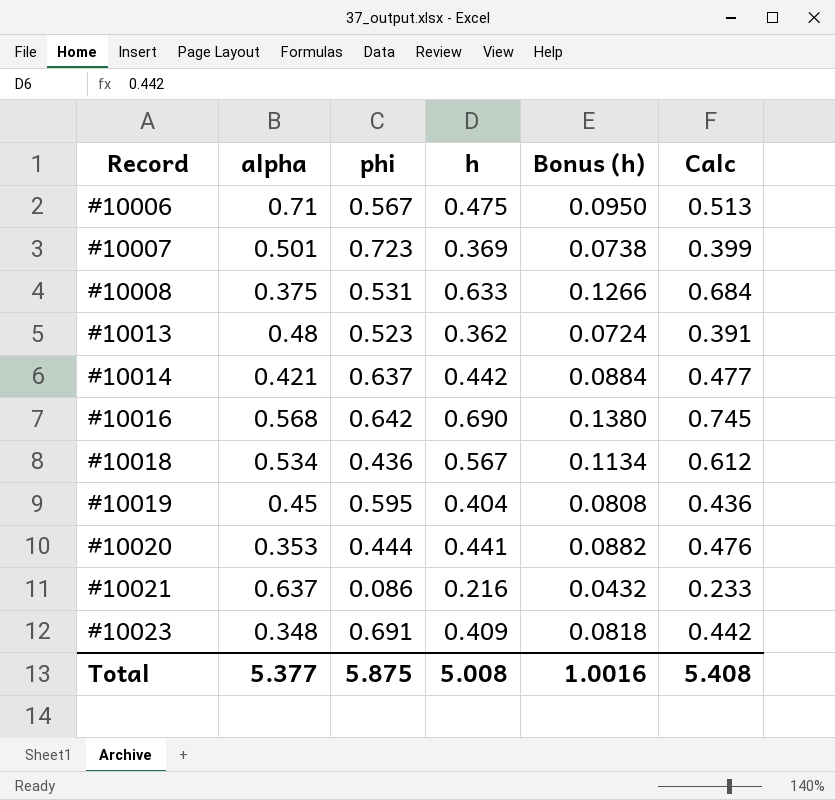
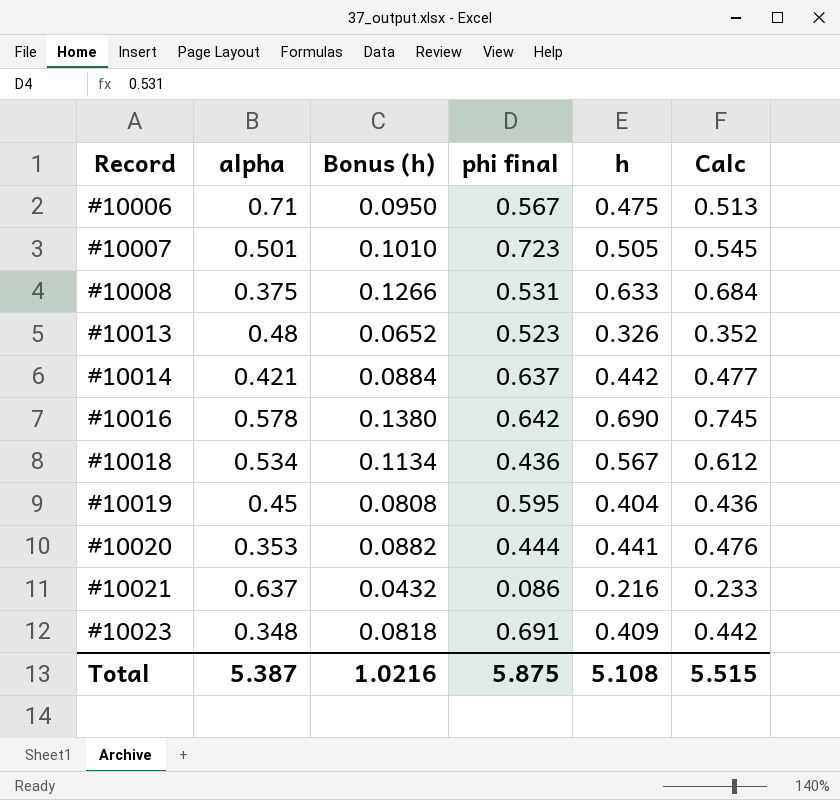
column Bonus (h) | position: 5 -> 3
column name: phi -> phi final
#10007 | Bonus (h): 0.0738 -> 0.1010
#10007 | h: 0.369 -> 0.505
#10007 | Calc: 0.399 -> 0.545
#10013 | Bonus (h): 0.0724 -> 0.0652
#10013 | h: 0.362 -> 0.326
#10013 | Calc: 0.391 -> 0.352
#10016 | alpha: 0.568 -> 0.578
Total | alpha: 5.377 -> 5.387
Total | Bonus (h): 1.0016 -> 1.0216
Total | h: 5.008 -> 5.108
Total | Calc: 5.408 -> 5.515

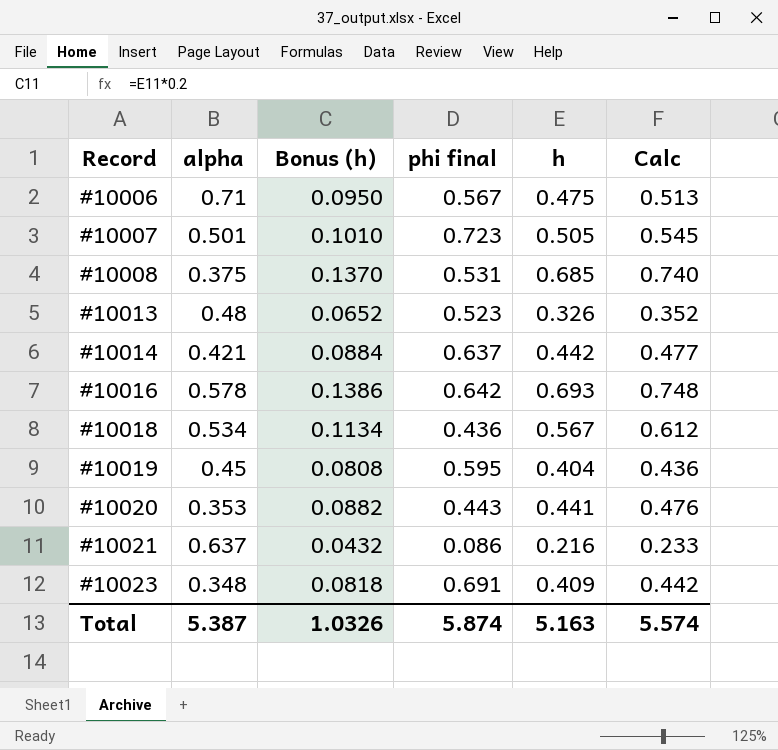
#10008 | Bonus (h): 0.1266 -> 0.1370
#10008 | h: 0.633 -> 0.685
#10008 | Calc: 0.684 -> 0.740
#10016 | Bonus (h): 0.1380 -> 0.1386
#10016 | h: 0.690 -> 0.693
#10016 | Calc: 0.745 -> 0.748
#10020 | phi final: 0.444 -> 0.443
Total | Bonus (h): 1.0216 -> 1.0326
Total | phi final: 5.875 -> 5.874
Total | h: 5.108 -> 5.163
Total | Calc: 5.515 -> 5.574

